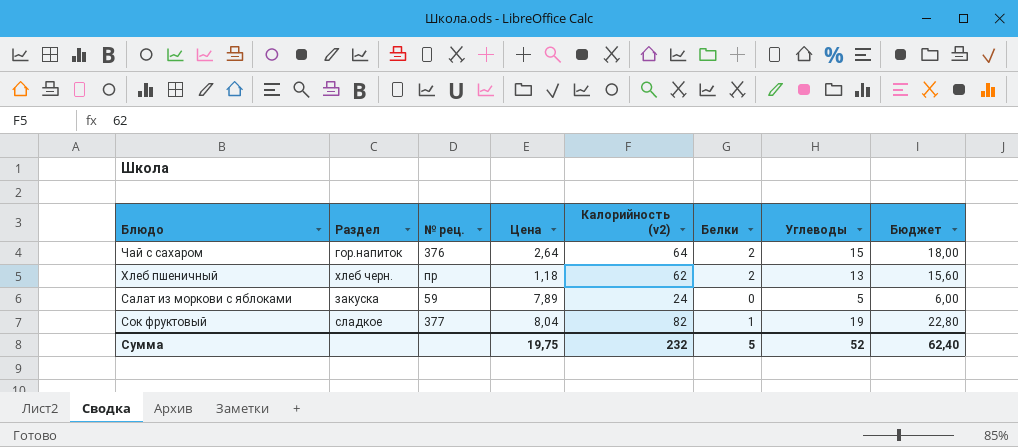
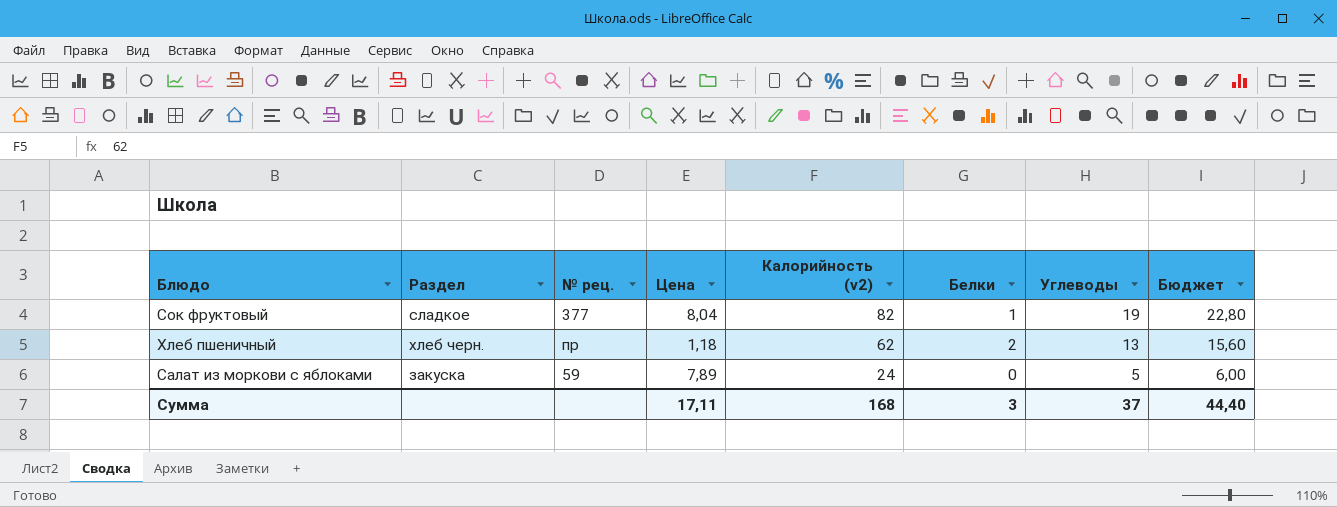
row order: none -> Калорийность (v2) descending
row Чай с сахаром: гор.напиток | 376 | 2,64 | 64 | 2 | 15 | 18,00 -> none
Сумма | Цена: 19,75 -> 17,11
Сумма | Калорийность (v2): 232 -> 168
Сумма | Белки: 5 -> 3
Сумма | Углеводы: 52 -> 37
Сумма | Бюджет: 62,40 -> 44,40

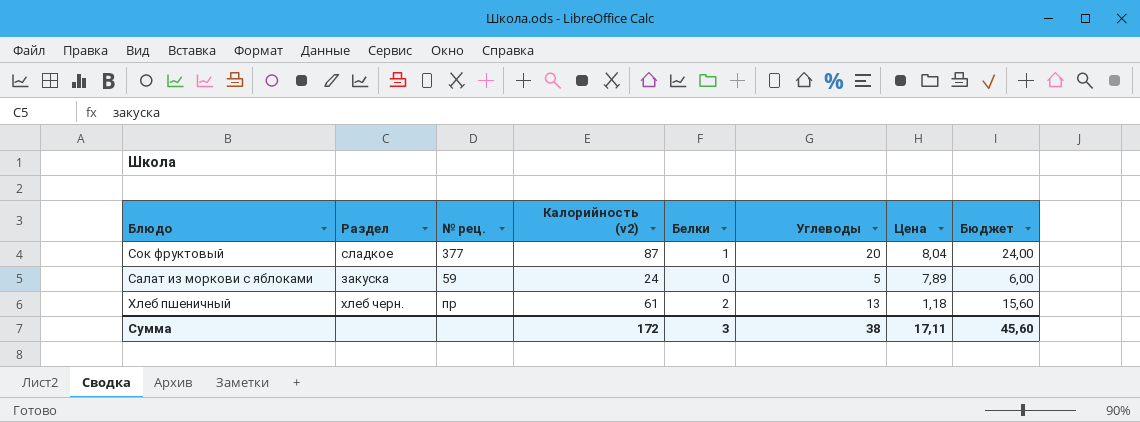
row order: Калорийность (v2) descending -> Цена descending
column Цена | position: 4 -> 7
Сок фруктовый | Калорийность (v2): 82 -> 87
Сок фруктовый | Углеводы: 19 -> 20
Сок фруктовый | Бюджет: 22,80 -> 24,00
Хлеб пшеничный | Калорийность (v2): 62 -> 61
Сумма | Калорийность (v2): 168 -> 172
Сумма | Углеводы: 37 -> 38
Сумма | Бюджет: 44,40 -> 45,60

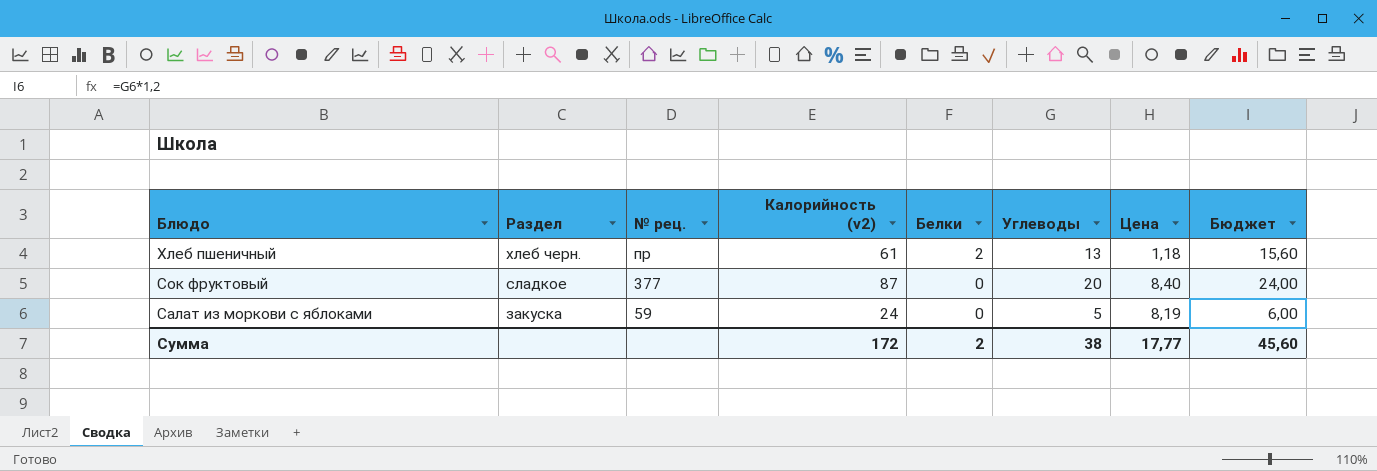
row order: Цена descending -> Блюдо descending
Сок фруктовый | Белки: 1 -> 0
Сок фруктовый | Цена: 8,04 -> 8,40
Салат из моркови с яблоками | Цена: 7,89 -> 8,19
Сумма | Белки: 3 -> 2
Сумма | Цена: 17,11 -> 17,77

